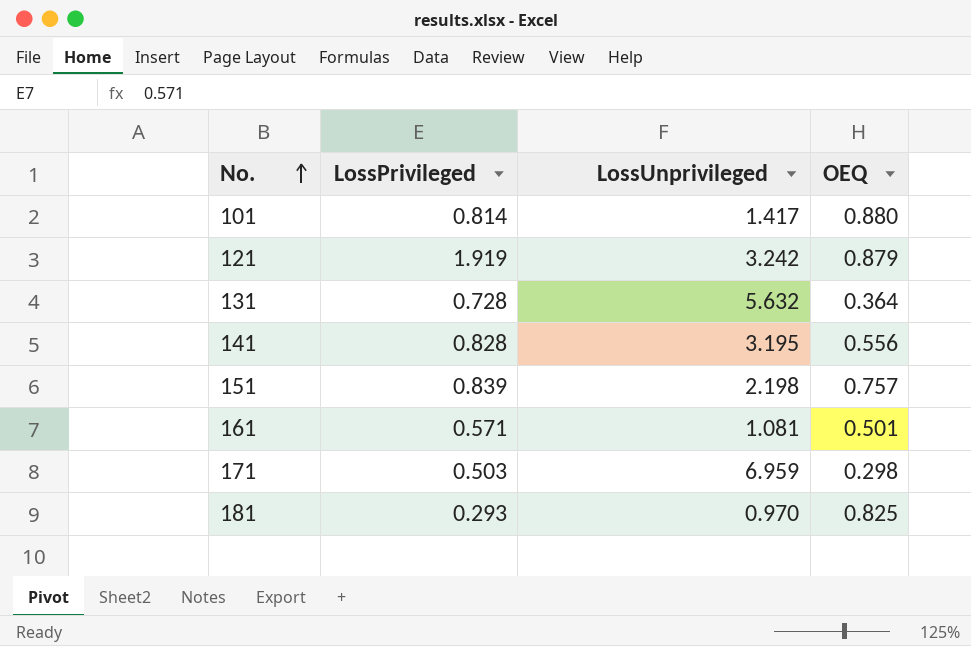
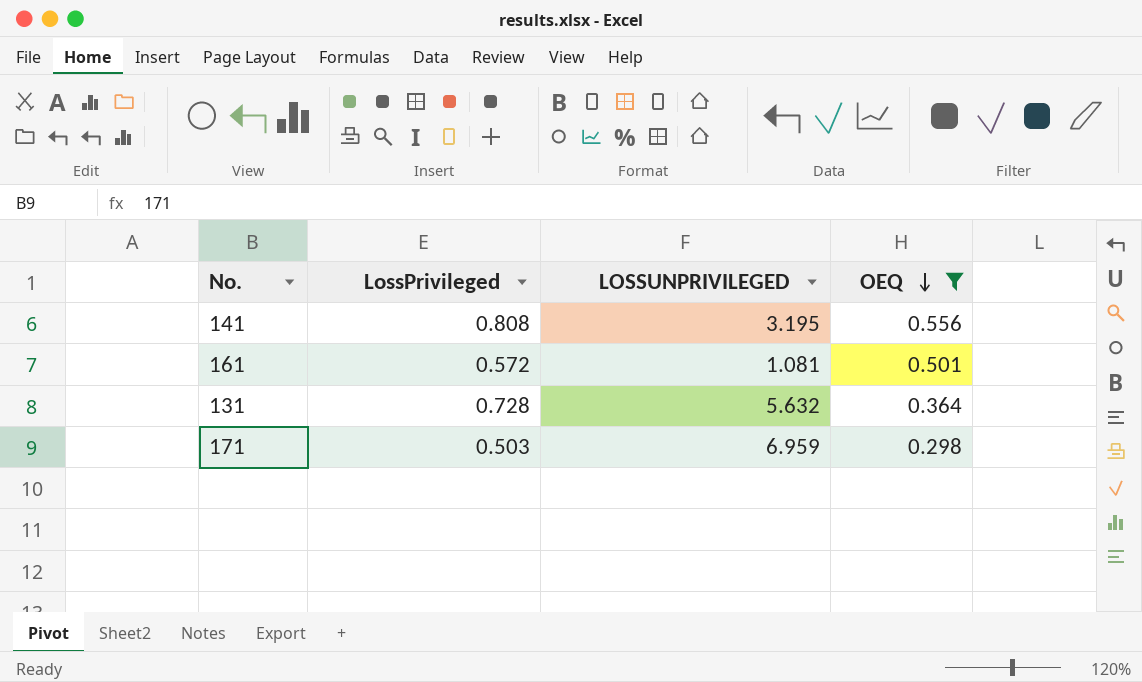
filter: none -> OEQ <= 0.556
row order: No. ascending -> OEQ descending
column name: LossUnprivileged -> LOSSUNPRIVILEGED
141 | LossPrivileged: 0.828 -> 0.808
161 | LossPrivileged: 0.571 -> 0.572

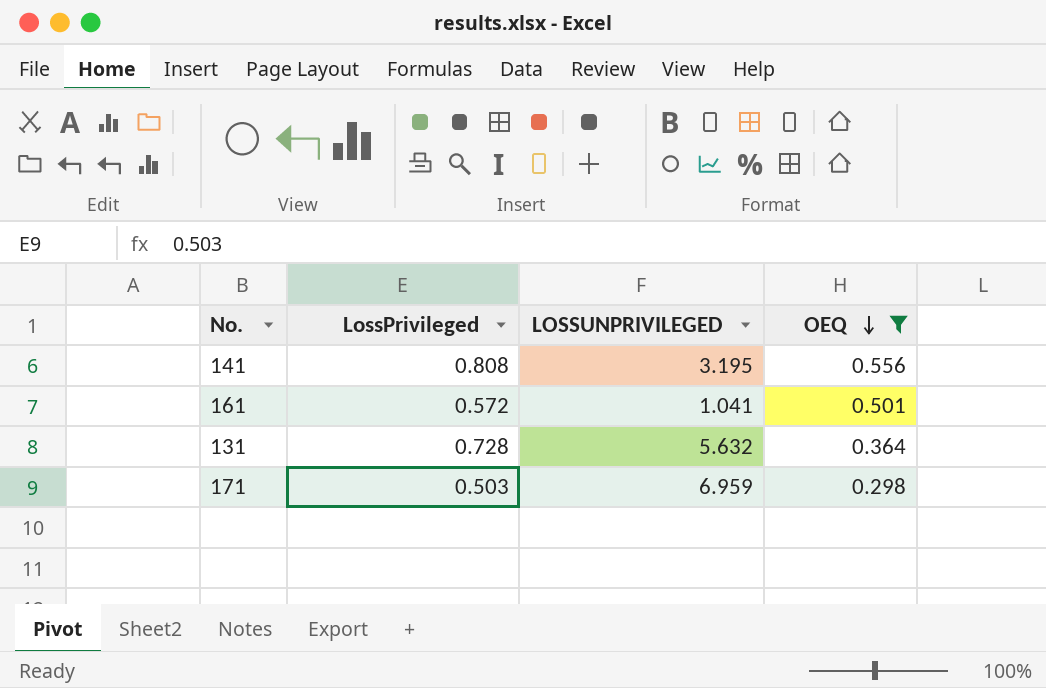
161 | LOSSUNPRIVILEGED: 1.081 -> 1.041

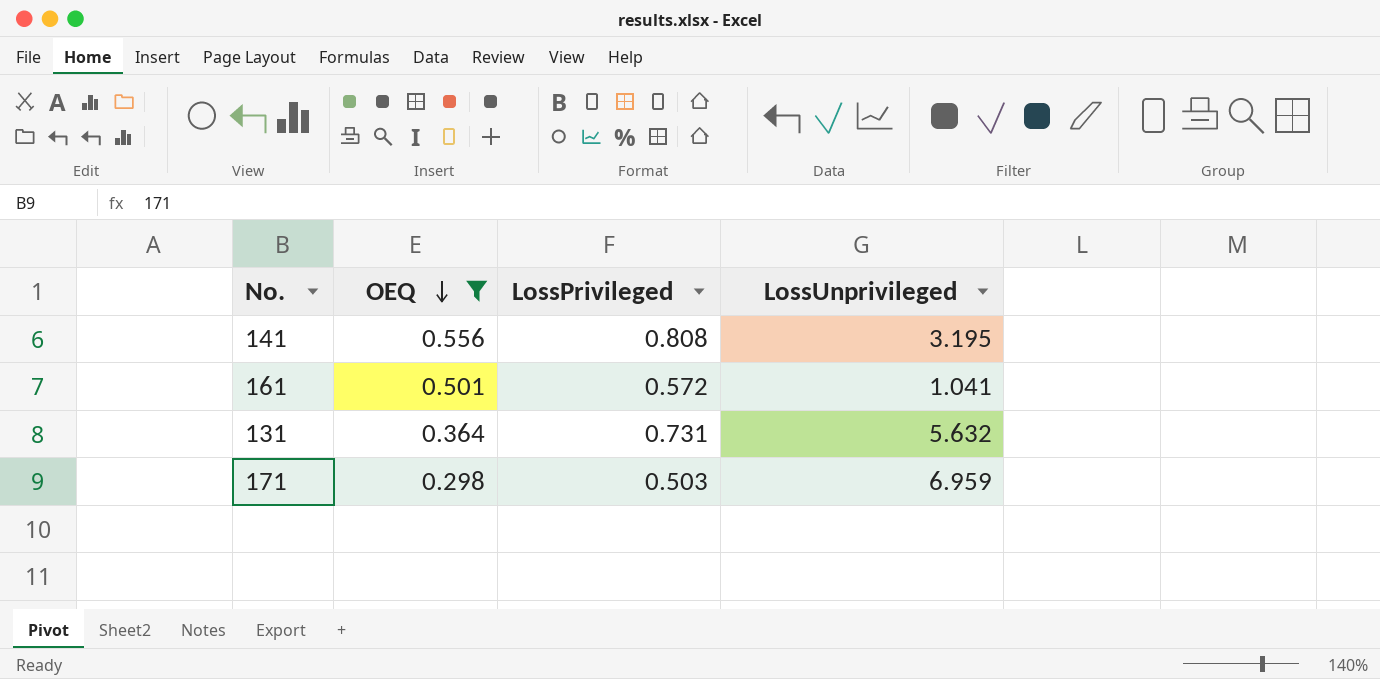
column OEQ | position: 4 -> 2
column name: LOSSUNPRIVILEGED -> LossUnprivileged
131 | LossPrivileged: 0.728 -> 0.731

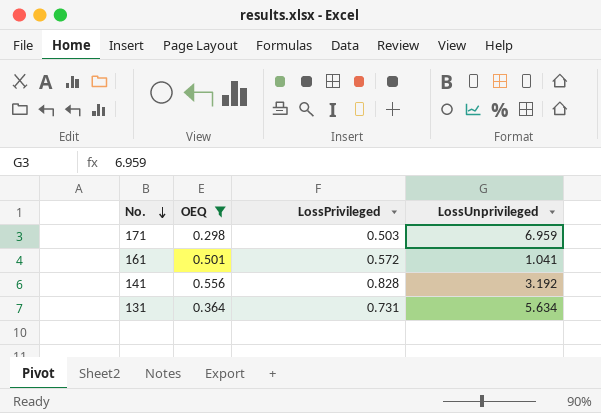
row order: OEQ descending -> No. descending
141 | LossPrivileged: 0.808 -> 0.828
141 | LossUnprivileged: 3.195 -> 3.192
131 | LossUnprivileged: 5.632 -> 5.634

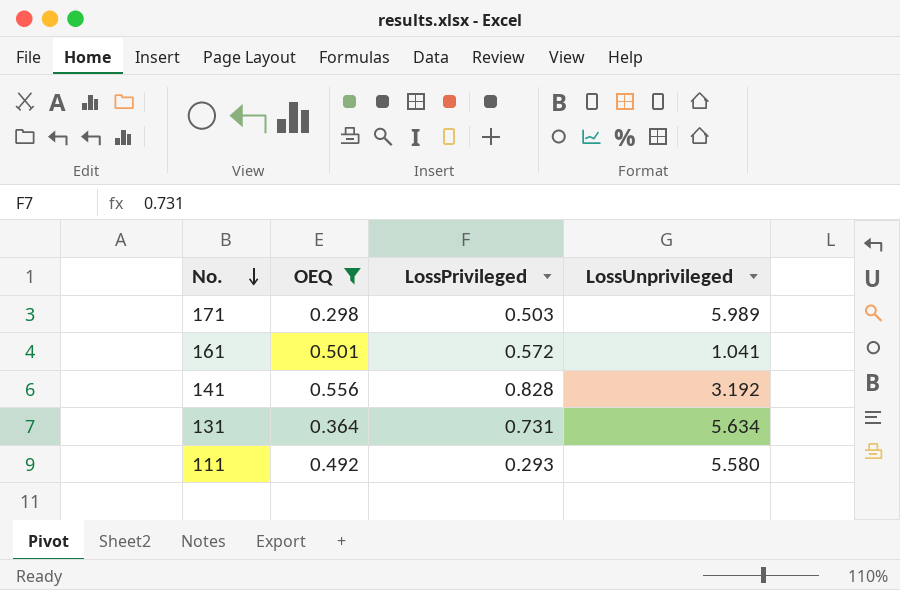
171 | LossUnprivileged: 6.959 -> 5.989
row 111: none -> 0.492 | 0.293 | 5.580

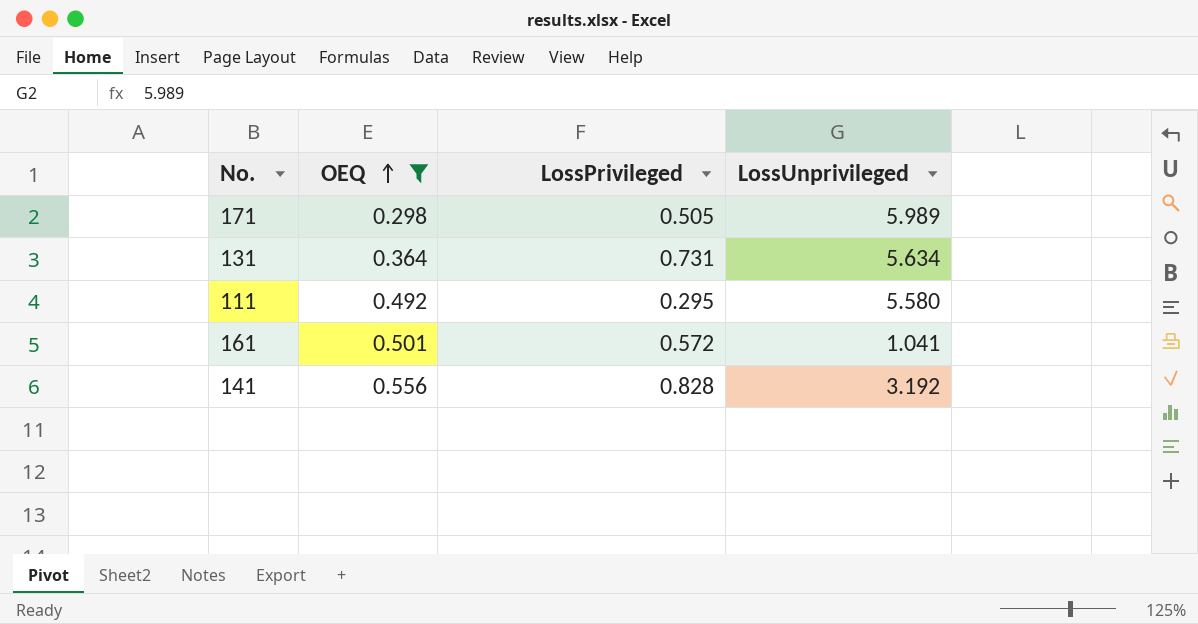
row order: No. descending -> OEQ ascending
171 | LossPrivileged: 0.503 -> 0.505
111 | LossPrivileged: 0.293 -> 0.295

